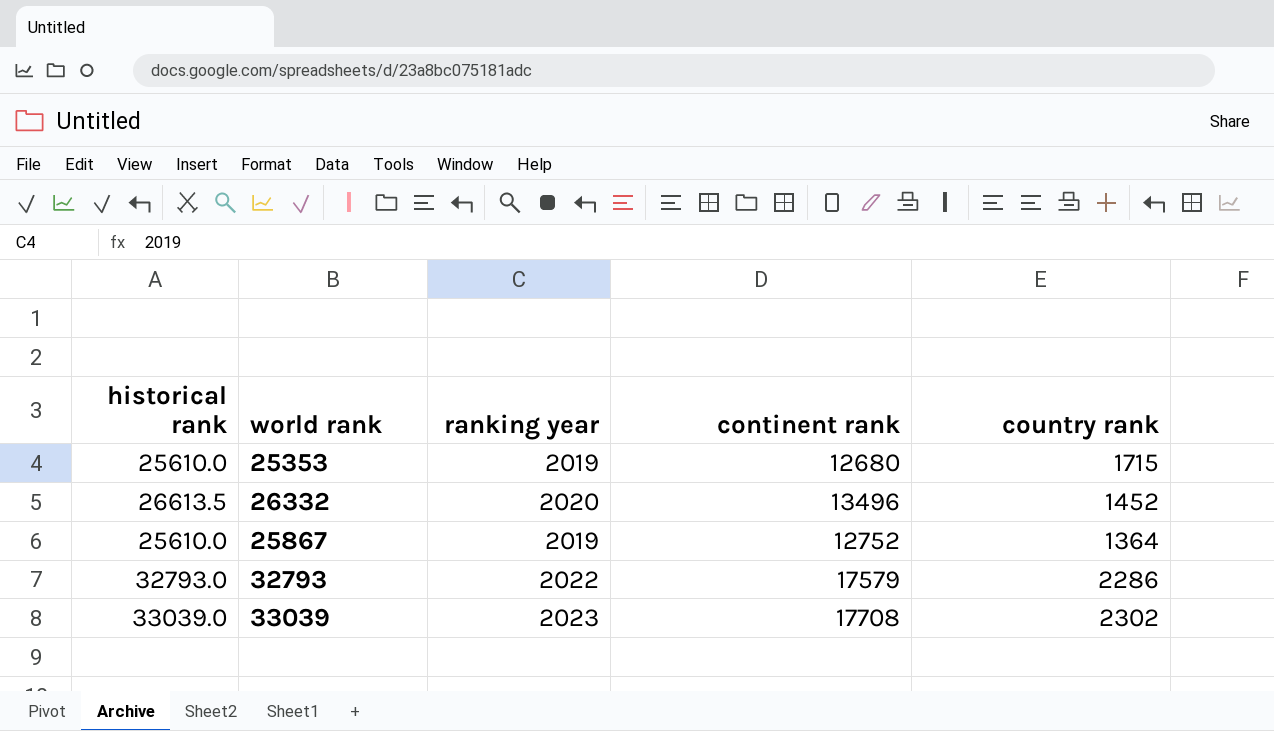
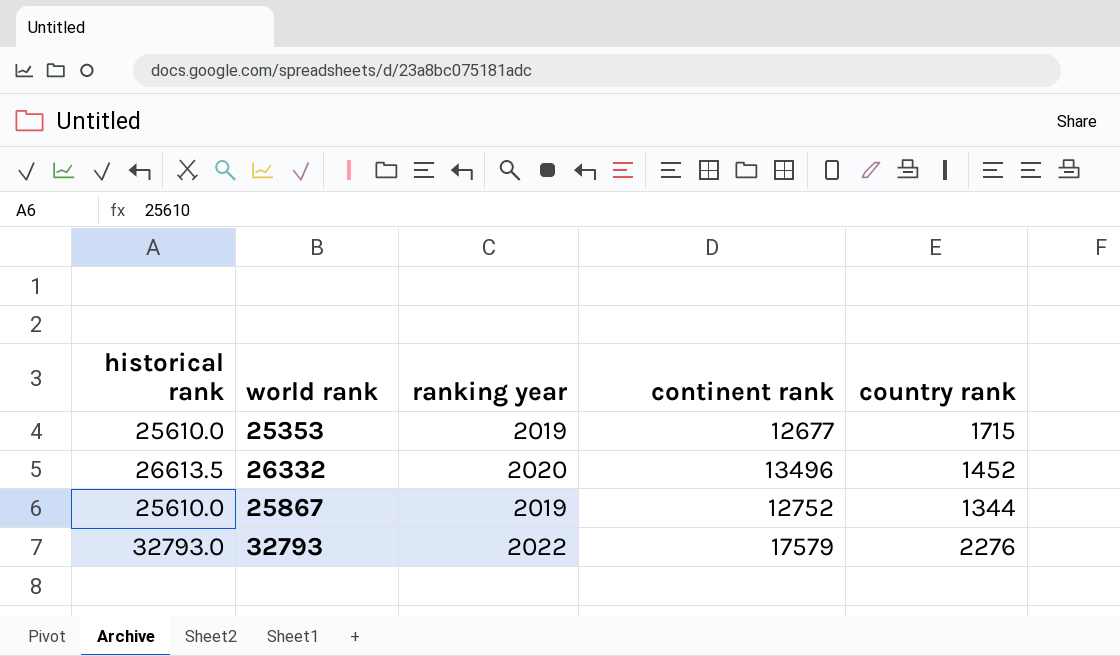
row 33039: 33039.0 | 2023 | 17708 | 2302 -> none
25353 | continent rank: 12680 -> 12677
25867 | country rank: 1364 -> 1344
32793 | country rank: 2286 -> 2276

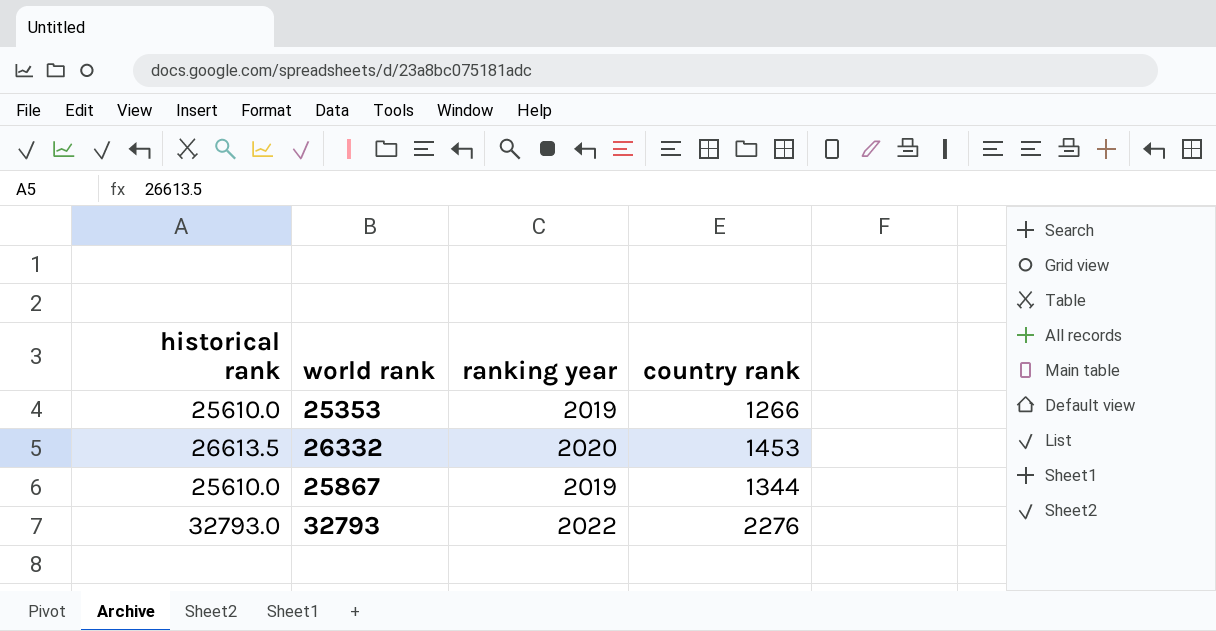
column continent rank | position: 4 -> none
25353 | country rank: 1715 -> 1266
26332 | country rank: 1452 -> 1453

